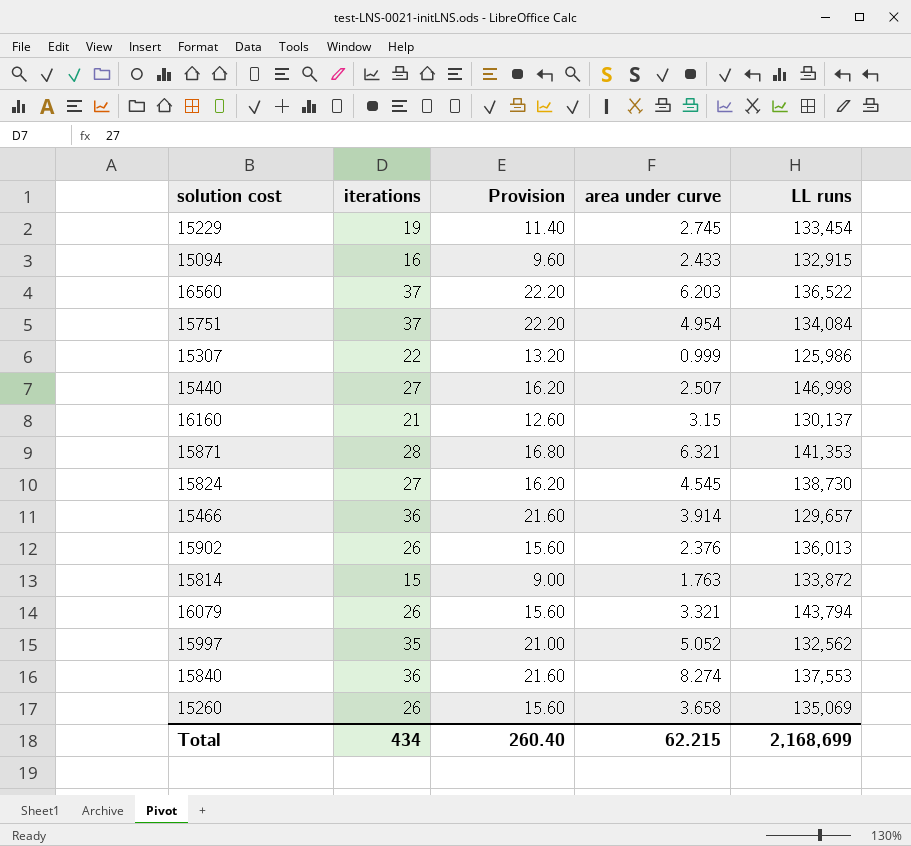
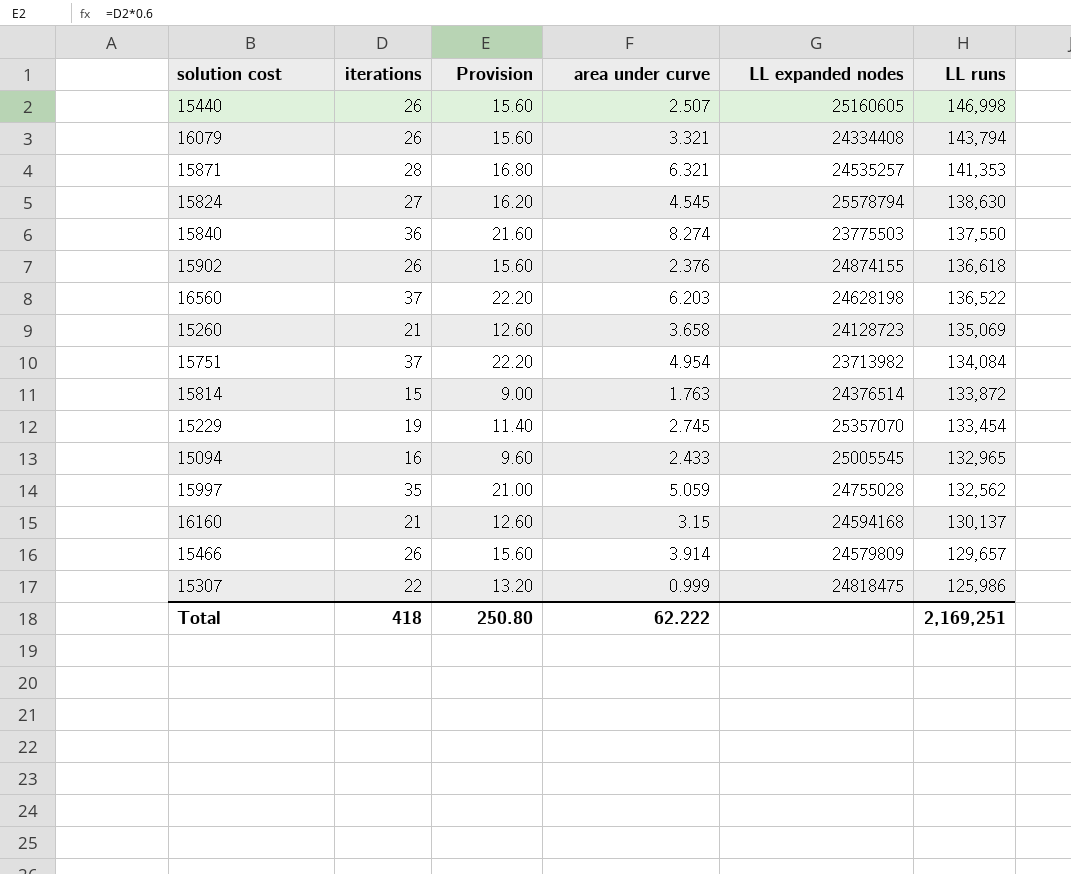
row order: none -> LL runs descending
column LL expanded nodes | position: none -> 5
15440 | iterations: 27 -> 26
15440 | Provision: 16.20 -> 15.60
15824 | LL runs: 138,730 -> 138,630
15840 | LL runs: 137,553 -> 137,550
15902 | LL runs: 136,013 -> 136,618
15260 | iterations: 26 -> 21
15260 | Provision: 15.60 -> 12.60
15094 | LL runs: 132,915 -> 132,965
15997 | area under curve: 5.052 -> 5.059
15466 | iterations: 36 -> 26
15466 | Provision: 21.60 -> 15.60
Total | iterations: 434 -> 418
Total | Provision: 260.40 -> 250.80
Total | area under curve: 62.215 -> 62.222
Total | LL runs: 2,168,699 -> 2,169,251

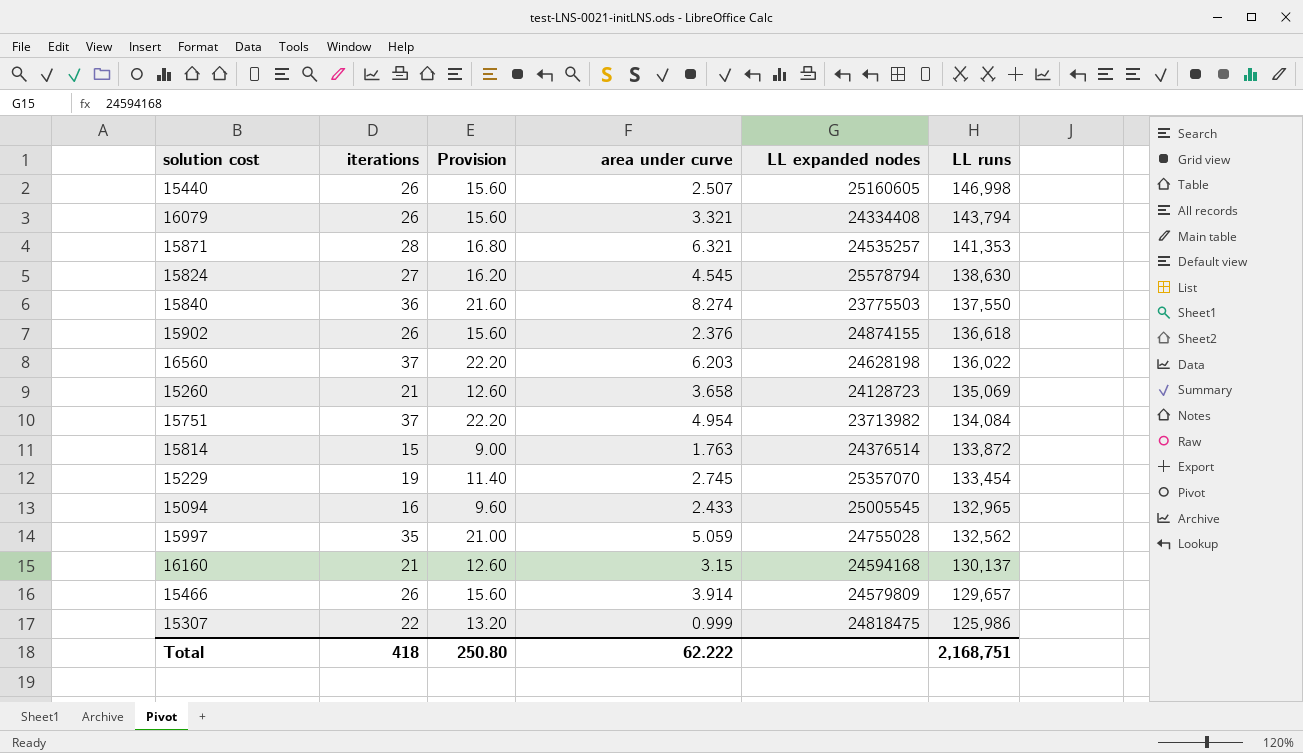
16560 | LL runs: 136,522 -> 136,022
Total | LL runs: 2,169,251 -> 2,168,751

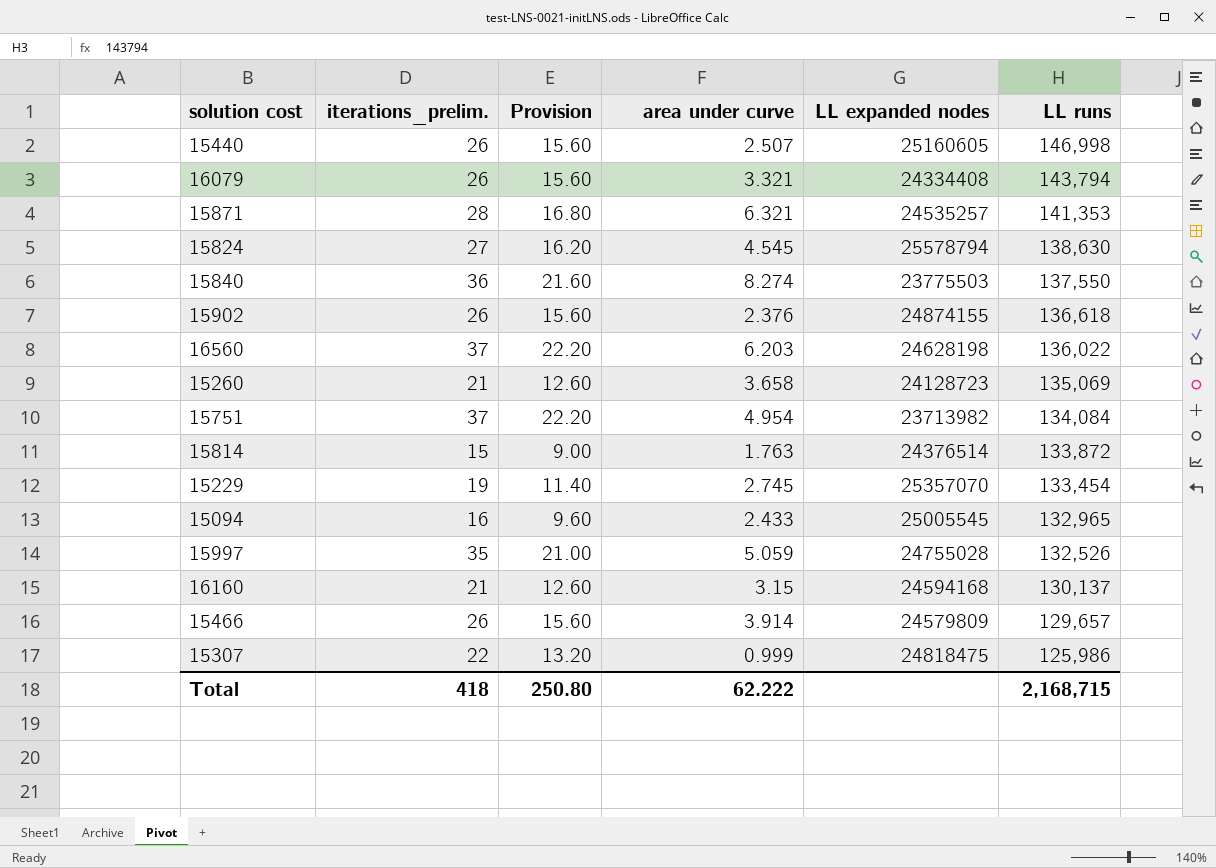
column name: iterations -> iterations_prelim.
15997 | LL runs: 132,562 -> 132,526
Total | LL runs: 2,168,751 -> 2,168,715

